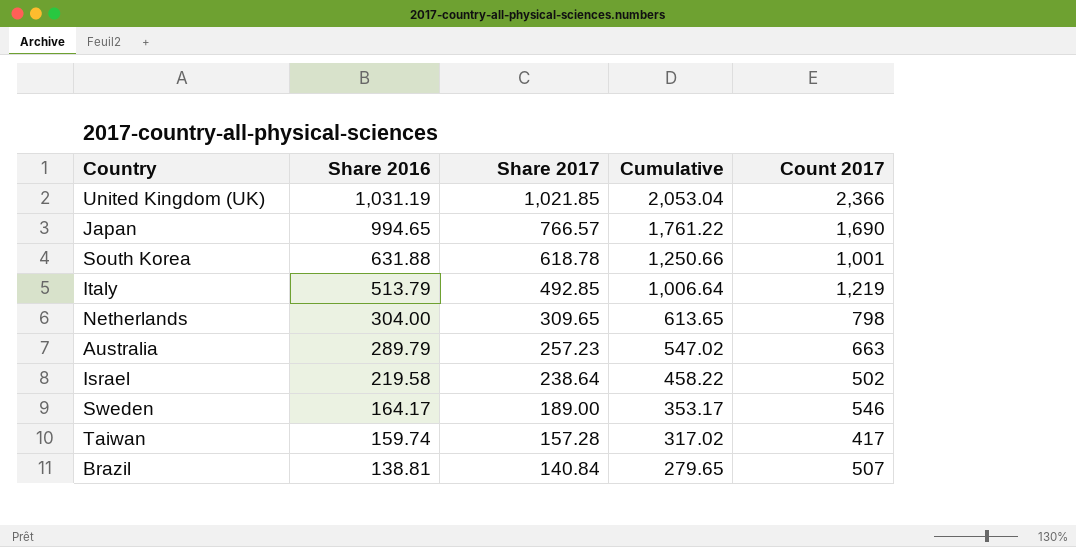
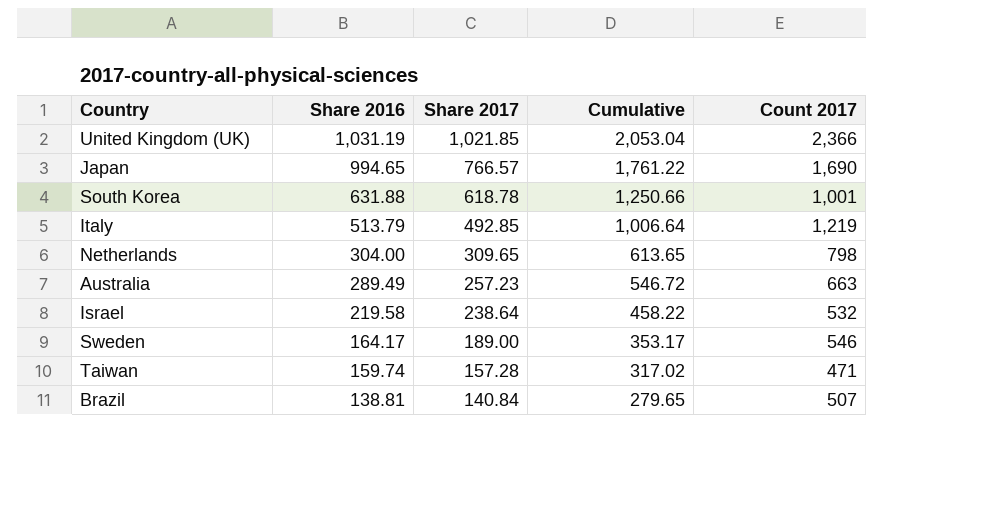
Australia | Share 2016: 289.79 -> 289.49
Australia | Cumulative: 547.02 -> 546.72
Israel | Count 2017: 502 -> 532
Taiwan | Count 2017: 417 -> 471

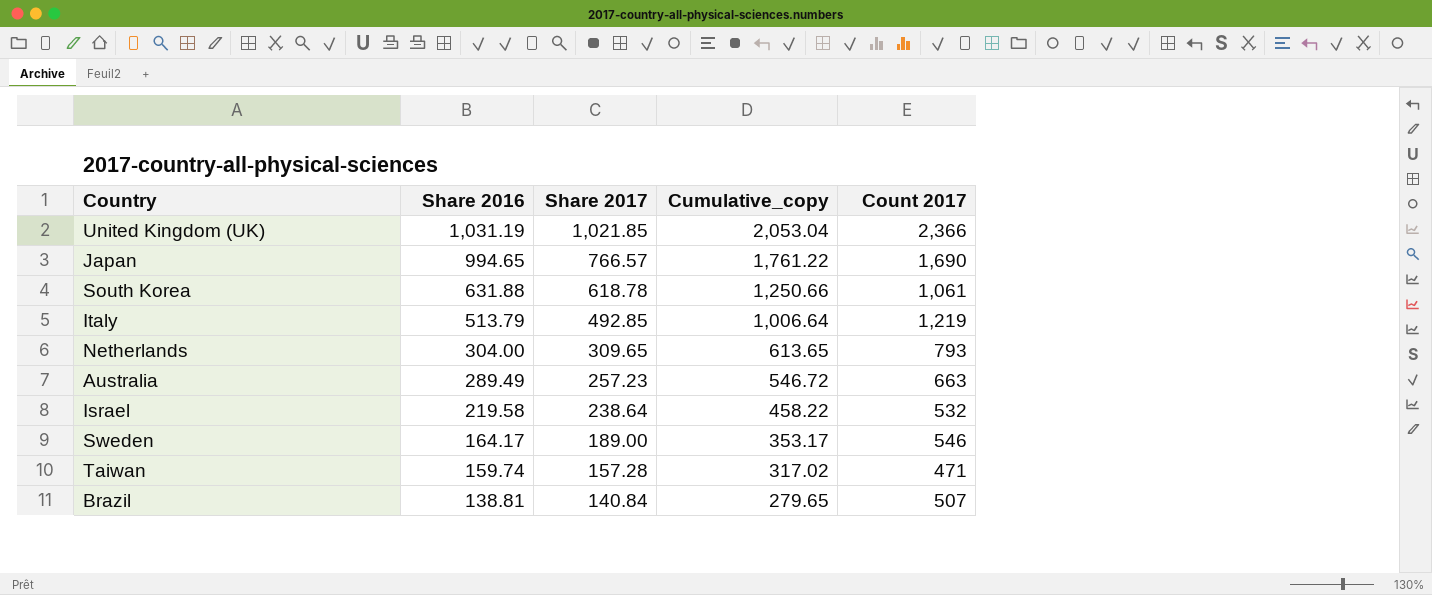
column name: Cumulative -> Cumulative_copy
South Korea | Count 2017: 1,001 -> 1,061
Netherlands | Count 2017: 798 -> 793

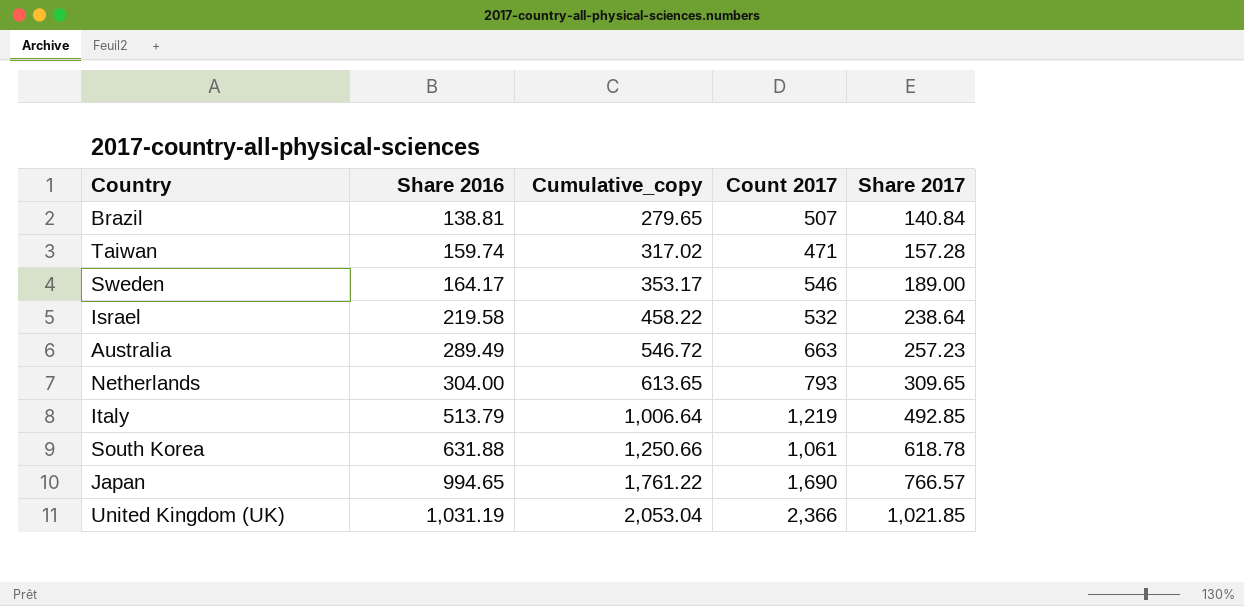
row order: Share 2016 descending -> Share 2016 ascending
column Share 2017 | position: 3 -> 5

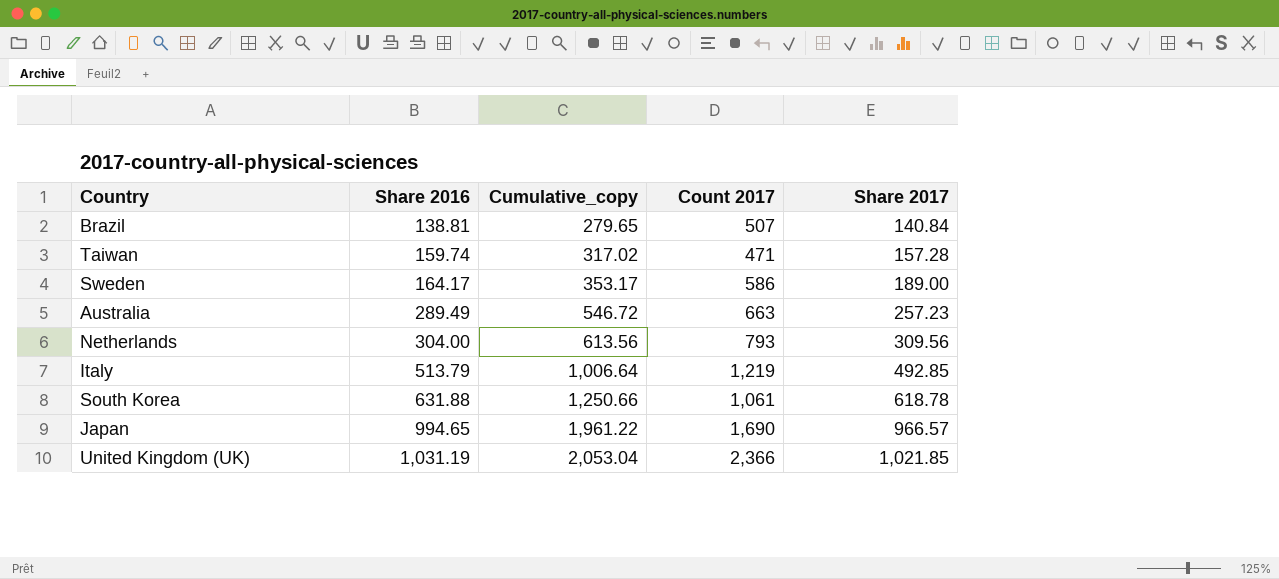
row Israel: 219.58 | 458.22 | 532 | 238.64 -> none
Sweden | Count 2017: 546 -> 586
Netherlands | Cumulative_copy: 613.65 -> 613.56
Netherlands | Share 2017: 309.65 -> 309.56
Japan | Cumulative_copy: 1,761.22 -> 1,961.22
Japan | Share 2017: 766.57 -> 966.57

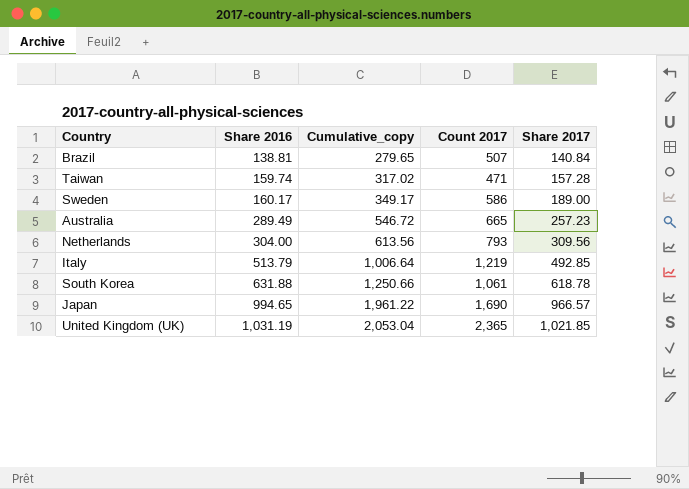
Sweden | Share 2016: 164.17 -> 160.17
Sweden | Cumulative_copy: 353.17 -> 349.17
Australia | Count 2017: 663 -> 665
United Kingdom (UK) | Count 2017: 2,366 -> 2,365

